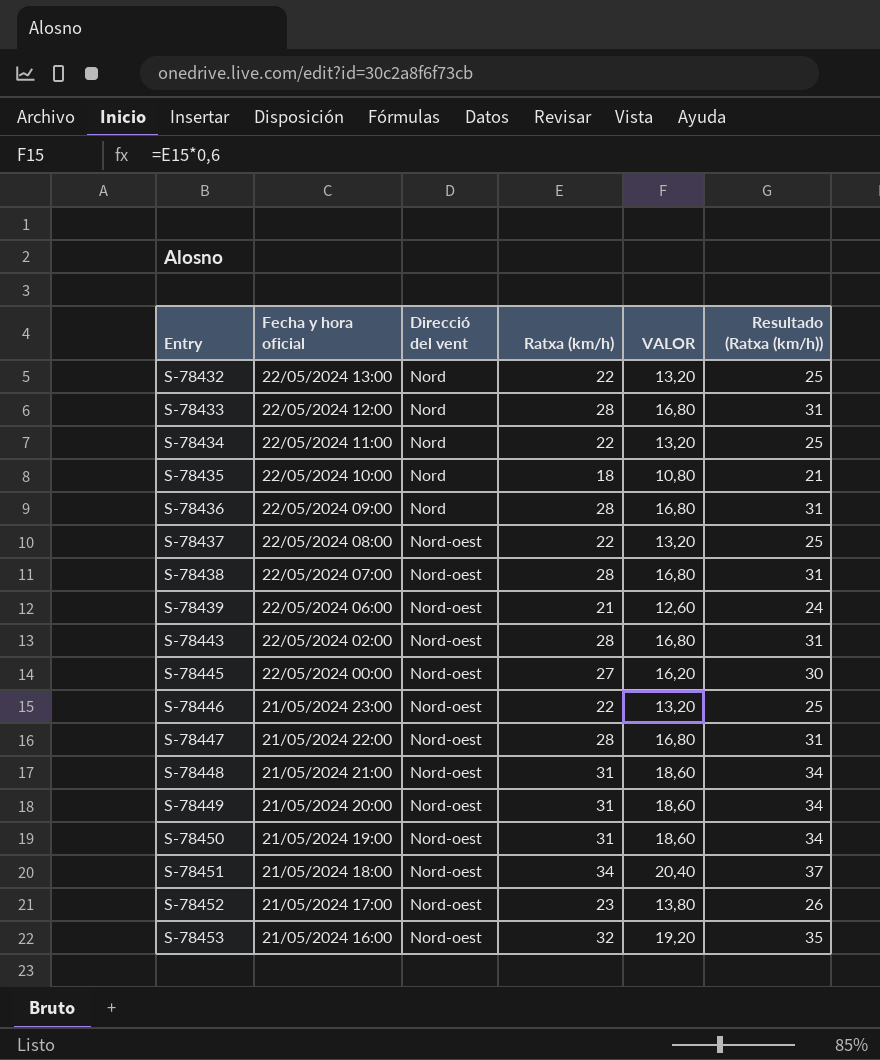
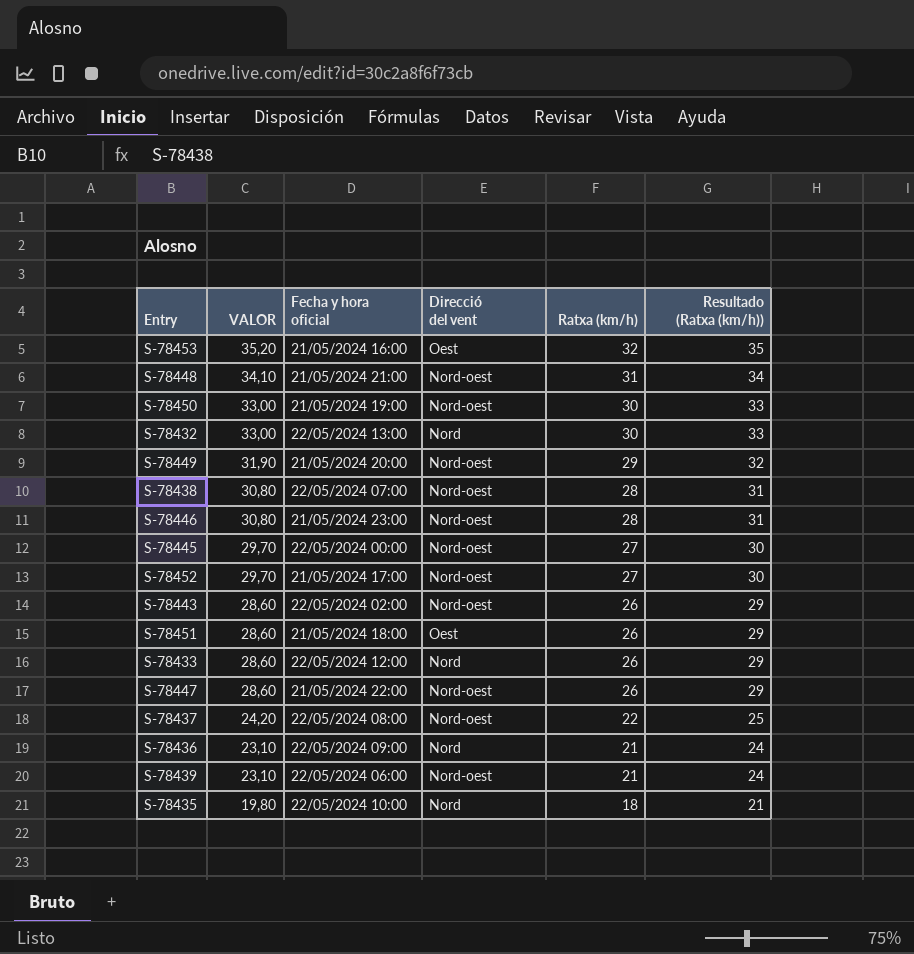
row order: Entry ascending -> VALOR descending
column VALOR | formula: [Ratxa (km/h)] * 0,6 -> [Ratxa (km/h)] * 1,1
column VALOR | position: 5 -> 2
row S-78434: 22/05/2024 11:00 | Nord | 22 | 13,20 | 25 -> none
S-78453 | Direcció del vent: Nord-oest -> Oest
S-78450 | Ratxa (km/h): 31 -> 30
S-78450 | Resultado (Ratxa (km/h)): 34 -> 33
S-78432 | Ratxa (km/h): 22 -> 30
S-78432 | Resultado (Ratxa (km/h)): 25 -> 33
S-78449 | Ratxa (km/h): 31 -> 29
S-78449 | Resultado (Ratxa (km/h)): 34 -> 32
S-78446 | Ratxa (km/h): 22 -> 28
S-78446 | Resultado (Ratxa (km/h)): 25 -> 31
S-78452 | Ratxa (km/h): 23 -> 27
S-78452 | Resultado (Ratxa (km/h)): 26 -> 30
S-78443 | Ratxa (km/h): 28 -> 26
S-78443 | Resultado (Ratxa (km/h)): 31 -> 29
S-78451 | Direcció del vent: Nord-oest -> Oest
S-78451 | Ratxa (km/h): 34 -> 26
S-78451 | Resultado (Ratxa (km/h)): 37 -> 29
S-78433 | Ratxa (km/h): 28 -> 26
S-78433 | Resultado (Ratxa (km/h)): 31 -> 29
S-78447 | Ratxa (km/h): 28 -> 26
S-78447 | Resultado (Ratxa (km/h)): 31 -> 29
S-78436 | Ratxa (km/h): 28 -> 21
S-78436 | Resultado (Ratxa (km/h)): 31 -> 24

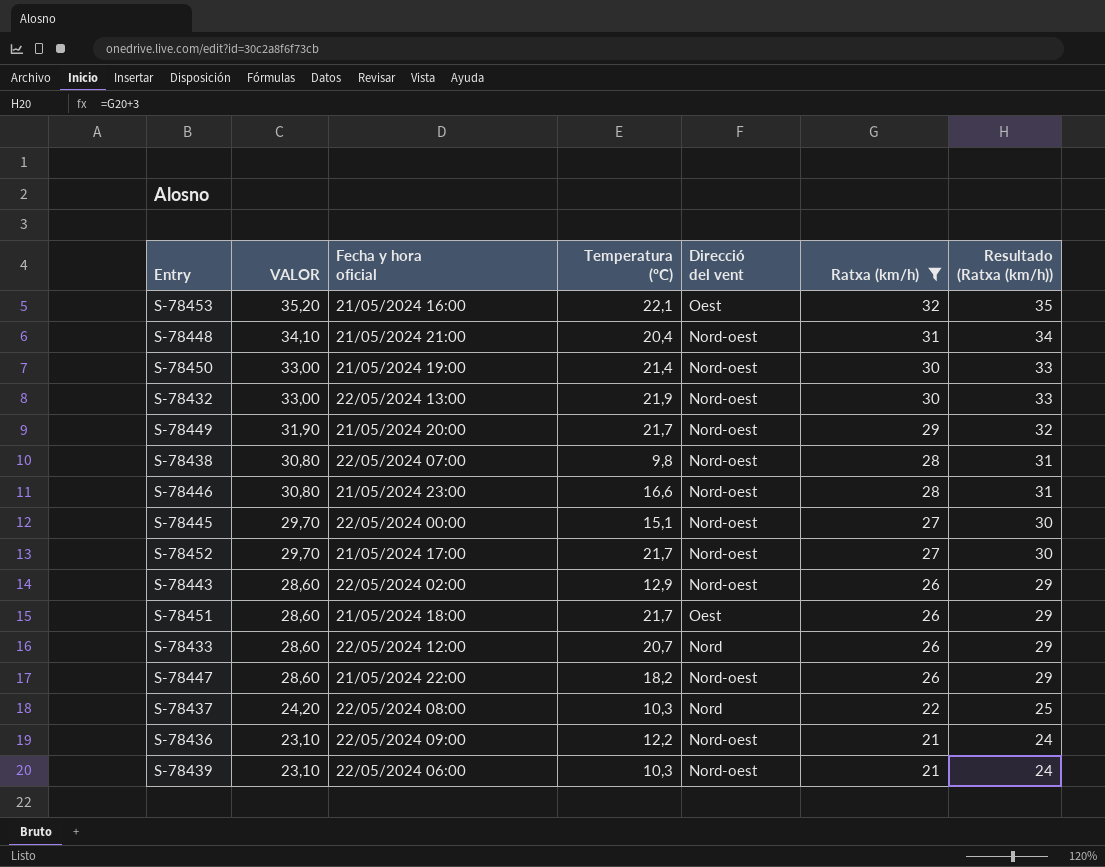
filter: none -> Ratxa (km/h) != 18
column Temperatura (ºC) | position: none -> 4
S-78432 | Direcció del vent: Nord -> Nord-oest
S-78437 | Direcció del vent: Nord-oest -> Nord
S-78436 | Direcció del vent: Nord -> Nord-oest

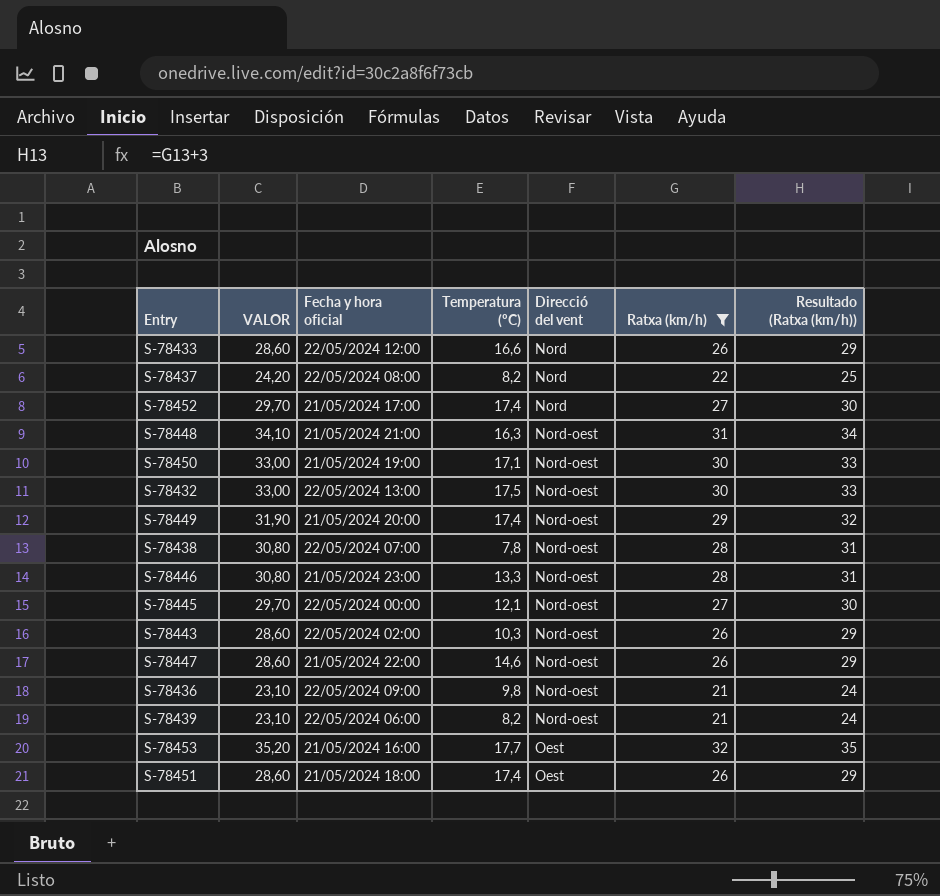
row order: VALOR descending -> Direcció del vent ascending
S-78433 | Temperatura (ºC): 20,7 -> 16,6
S-78437 | Temperatura (ºC): 10,3 -> 8,2
S-78452 | Temperatura (ºC): 21,7 -> 17,4
S-78452 | Direcció del vent: Nord-oest -> Nord
S-78448 | Temperatura (ºC): 20,4 -> 16,3
S-78450 | Temperatura (ºC): 21,4 -> 17,1
S-78432 | Temperatura (ºC): 21,9 -> 17,5
S-78449 | Temperatura (ºC): 21,7 -> 17,4
S-78438 | Temperatura (ºC): 9,8 -> 7,8
S-78446 | Temperatura (ºC): 16,6 -> 13,3
S-78445 | Temperatura (ºC): 15,1 -> 12,1
S-78443 | Temperatura (ºC): 12,9 -> 10,3
S-78447 | Temperatura (ºC): 18,2 -> 14,6
S-78436 | Temperatura (ºC): 12,2 -> 9,8
S-78439 | Temperatura (ºC): 10,3 -> 8,2
S-78453 | Temperatura (ºC): 22,1 -> 17,7
S-78451 | Temperatura (ºC): 21,7 -> 17,4

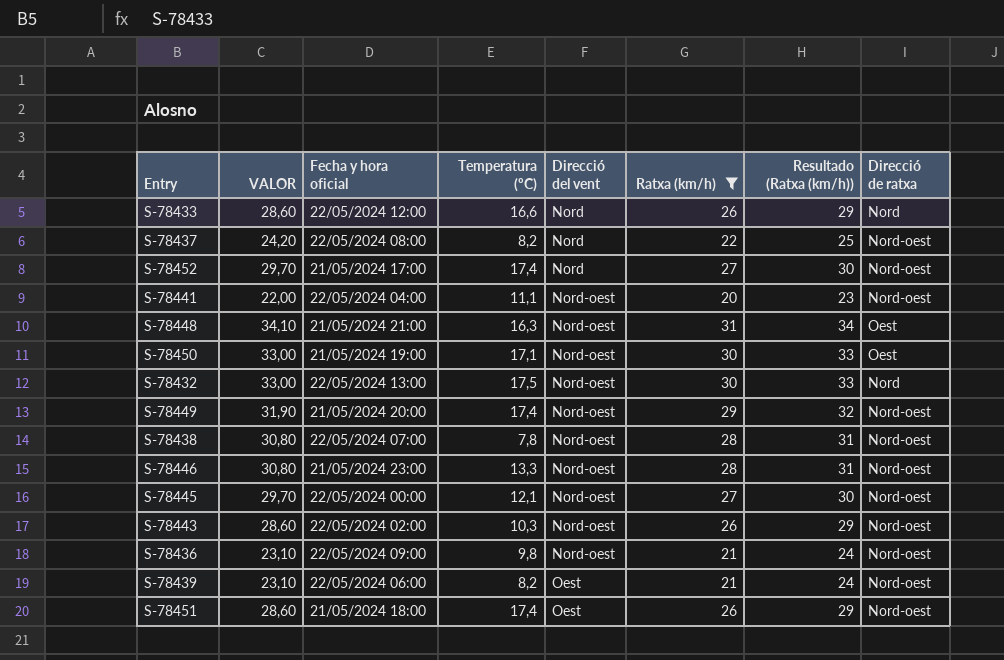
column Direcció de ratxa | position: none -> 8
row S-78447: 28,60 | 21/05/2024 22:00 | 14,6 | Nord-oest | 26 | 29 -> none
row S-78453: 35,20 | 21/05/2024 16:00 | 17,7 | Oest | 32 | 35 -> none
row S-78441: none -> 22,00 | 22/05/2024 04:00 | 11,1 | Nord-oest | 20 | 23 | Nord-oest
S-78439 | Direcció del vent: Nord-oest -> Oest

